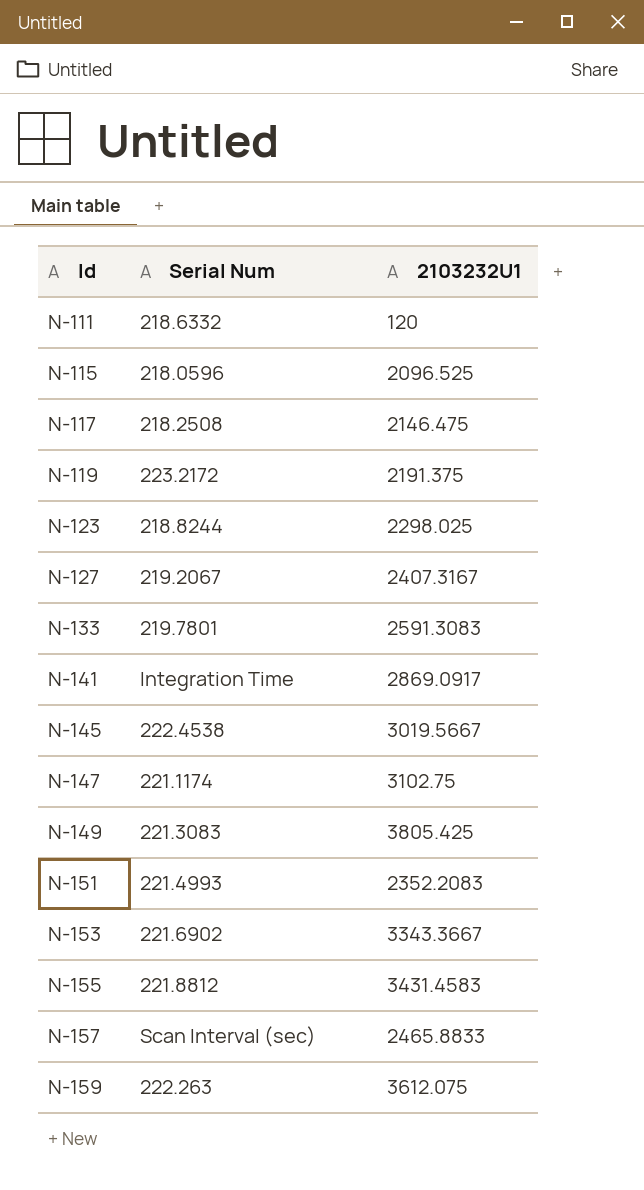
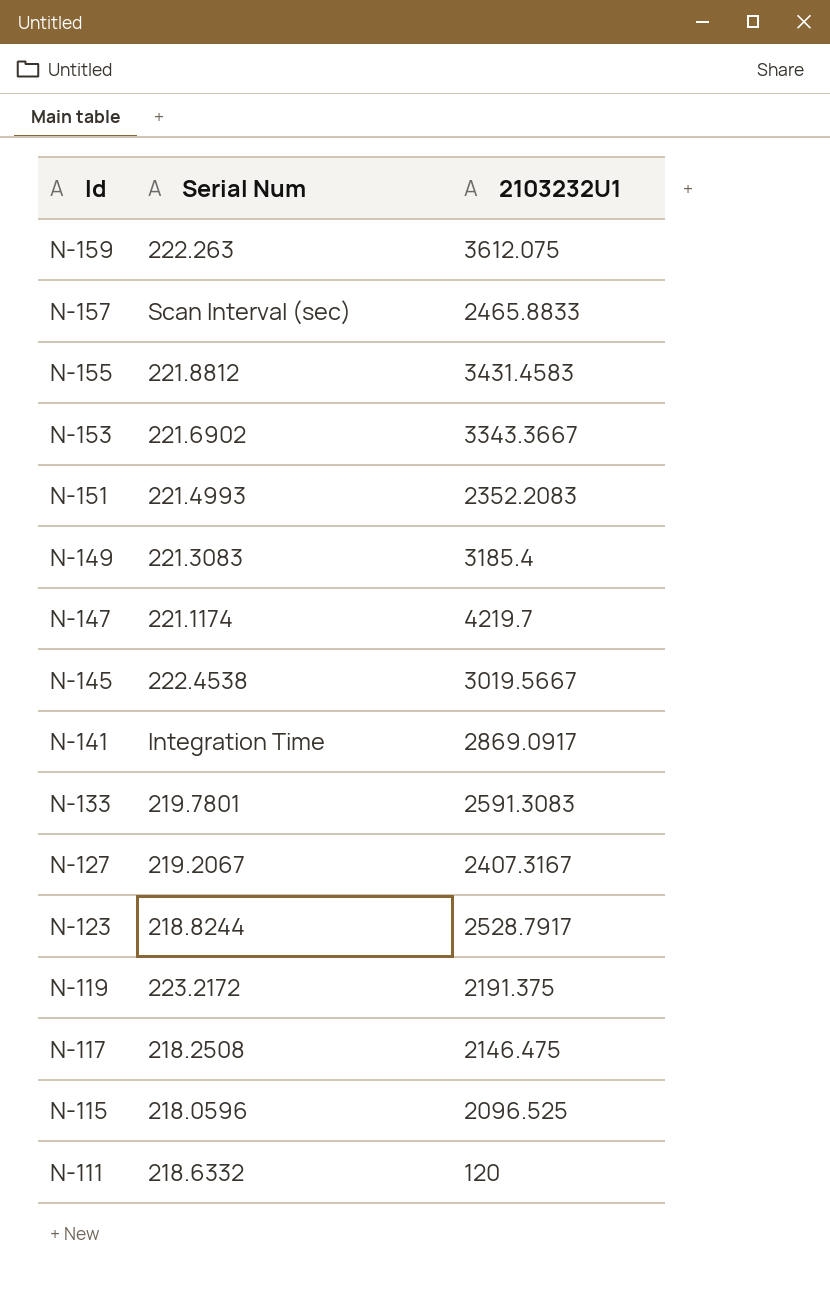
row order: Id ascending -> Id descending
N-149 | 2103232U1: 3805.425 -> 3185.4
N-147 | 2103232U1: 3102.75 -> 4219.7
N-123 | 2103232U1: 2298.025 -> 2528.7917

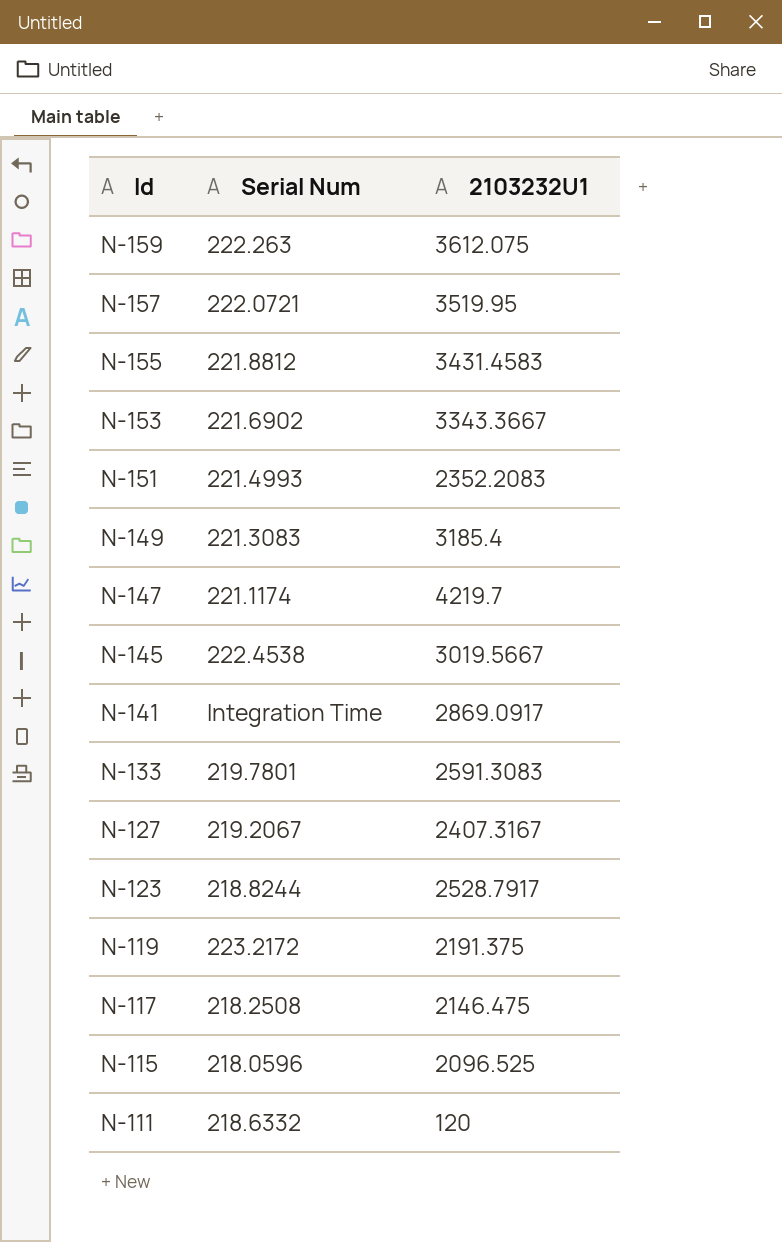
N-157 | Serial Num: Scan Interval (sec) -> 222.0721
N-157 | 2103232U1: 2465.8833 -> 3519.95

